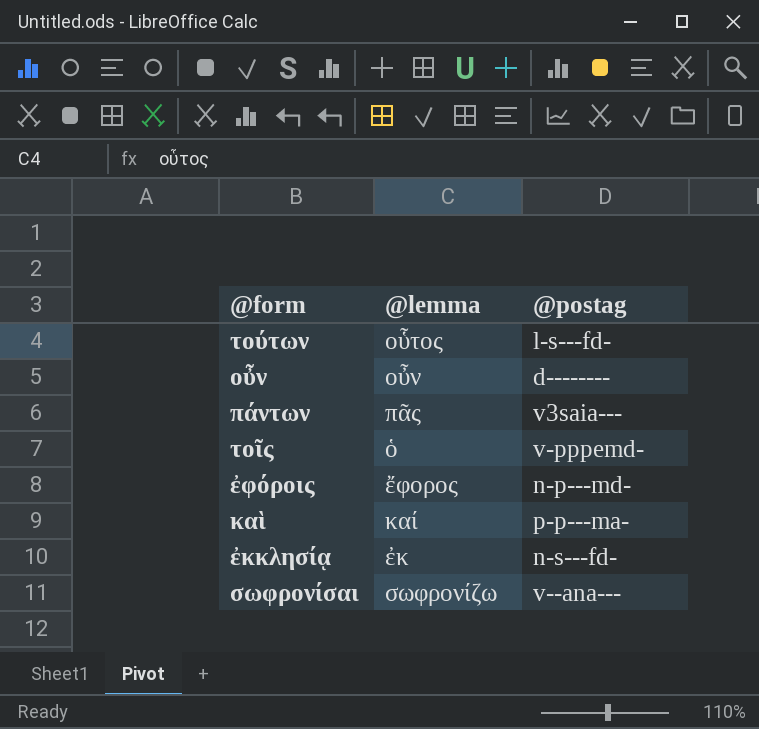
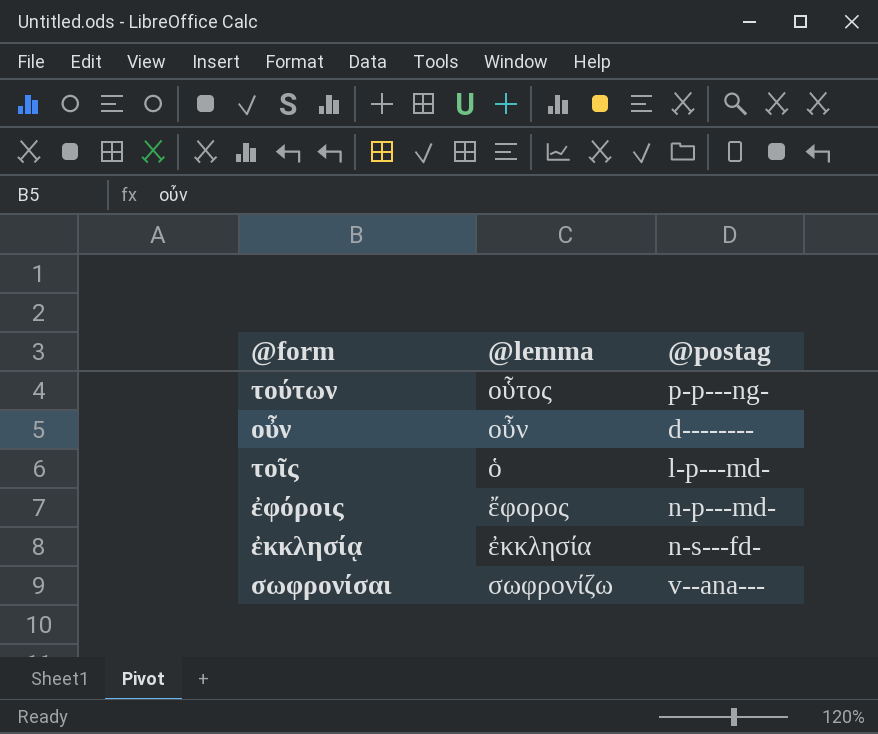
row πάντων: πᾶς | v3saia--- -> none
row καὶ: καί | p-p---ma- -> none
τούτων | @postag: l-s---fd- -> p-p---ng-
τοῖς | @postag: v-pppemd- -> l-p---md-
ἐκκλησίᾳ | @lemma: ἐκ -> ἐκκλησία

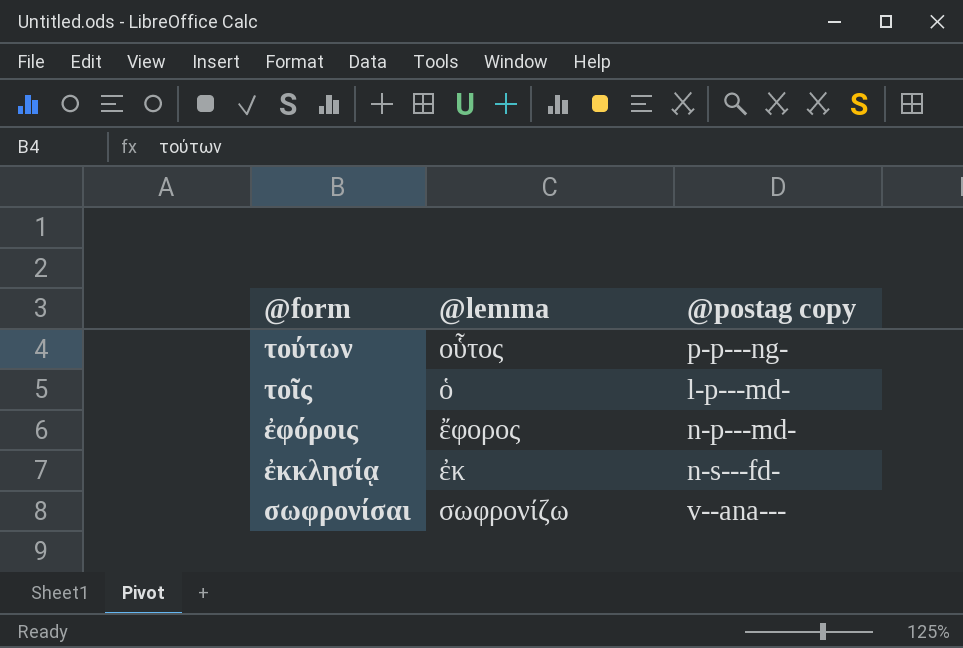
column name: @postag -> @postag copy
row οὖν: οὖν | d-------- -> none
ἐκκλησίᾳ | @lemma: ἐκκλησία -> ἐκ

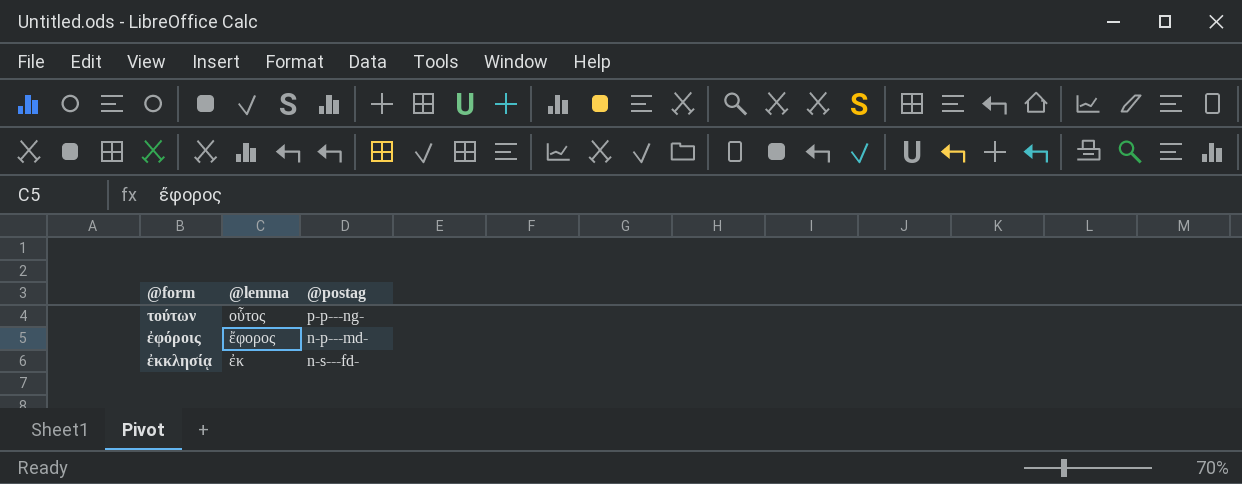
column name: @postag copy -> @postag
row τοῖς: ὁ | l-p---md- -> none
row σωφρονίσαι: σωφρονίζω | v--ana--- -> none

